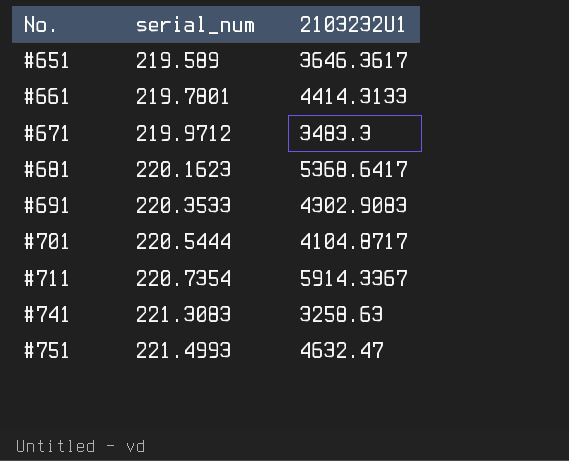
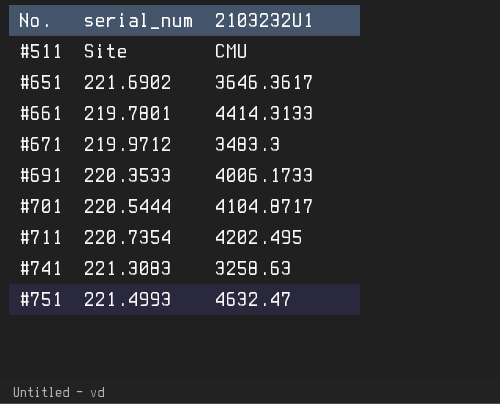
row #681: 220.1623 | 5368.6417 -> none
row #511: none -> Site | CMU
#651 | serial_num: 219.589 -> 221.6902
#691 | 2103232U1: 4302.9083 -> 4006.1733
#711 | 2103232U1: 5914.3367 -> 4202.495

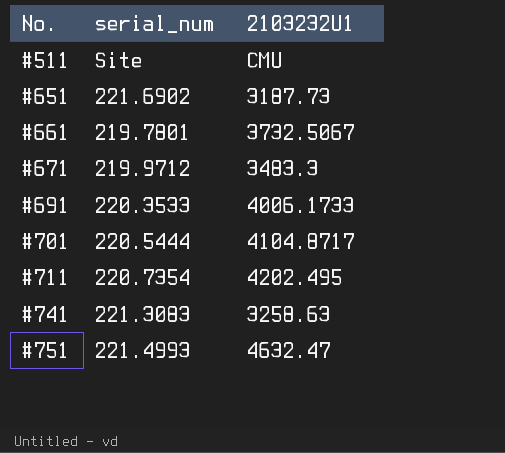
#651 | 2103232U1: 3646.3617 -> 3187.73
#661 | 2103232U1: 4414.3133 -> 3732.5067

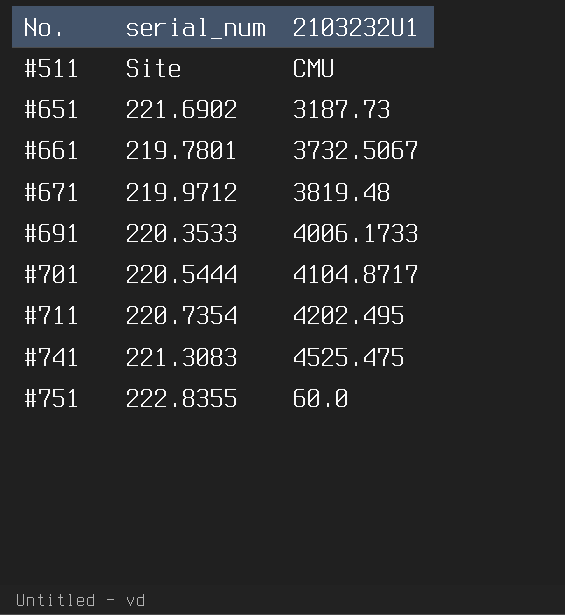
#671 | 2103232U1: 3483.3 -> 3819.48
#741 | 2103232U1: 3258.63 -> 4525.475
#751 | serial_num: 221.4993 -> 222.8355
#751 | 2103232U1: 4632.47 -> 60.0

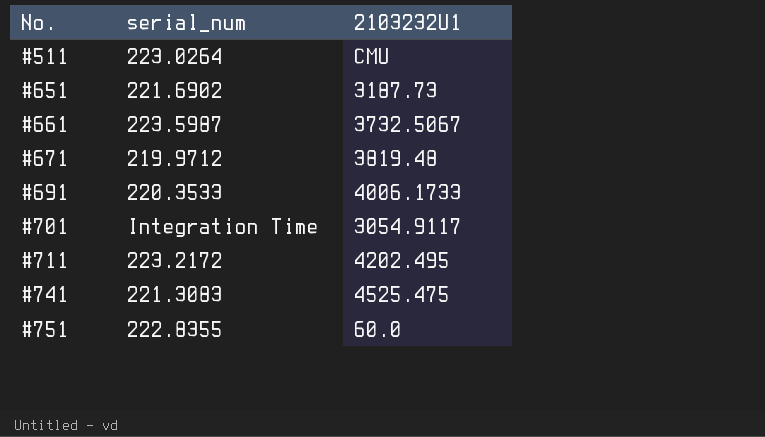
#511 | serial_num: Site -> 223.0264
#661 | serial_num: 219.7801 -> 223.5987
#701 | serial_num: 220.5444 -> Integration Time
#701 | 2103232U1: 4104.8717 -> 3054.9117
#711 | serial_num: 220.7354 -> 223.2172

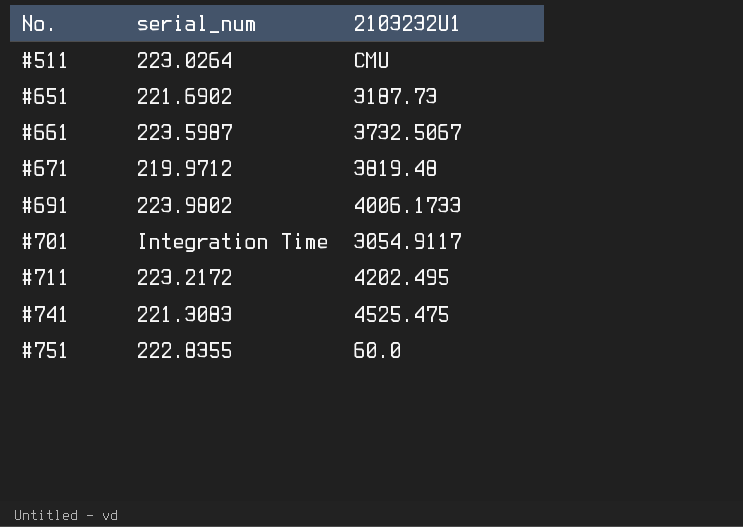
#691 | serial_num: 220.3533 -> 223.9802

